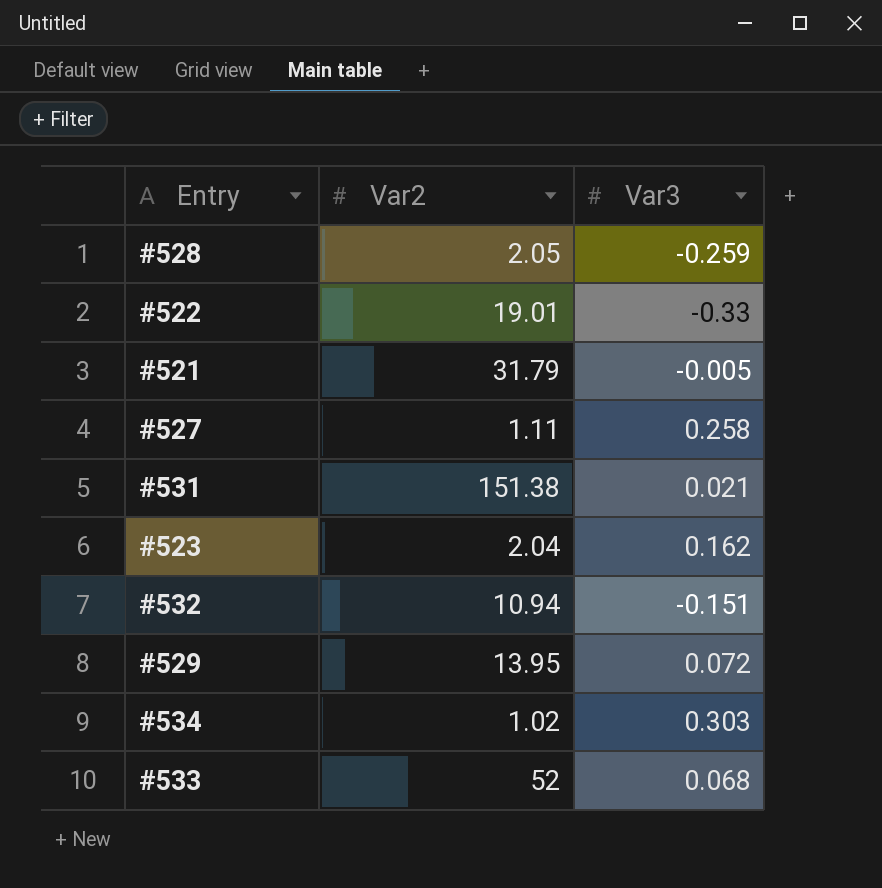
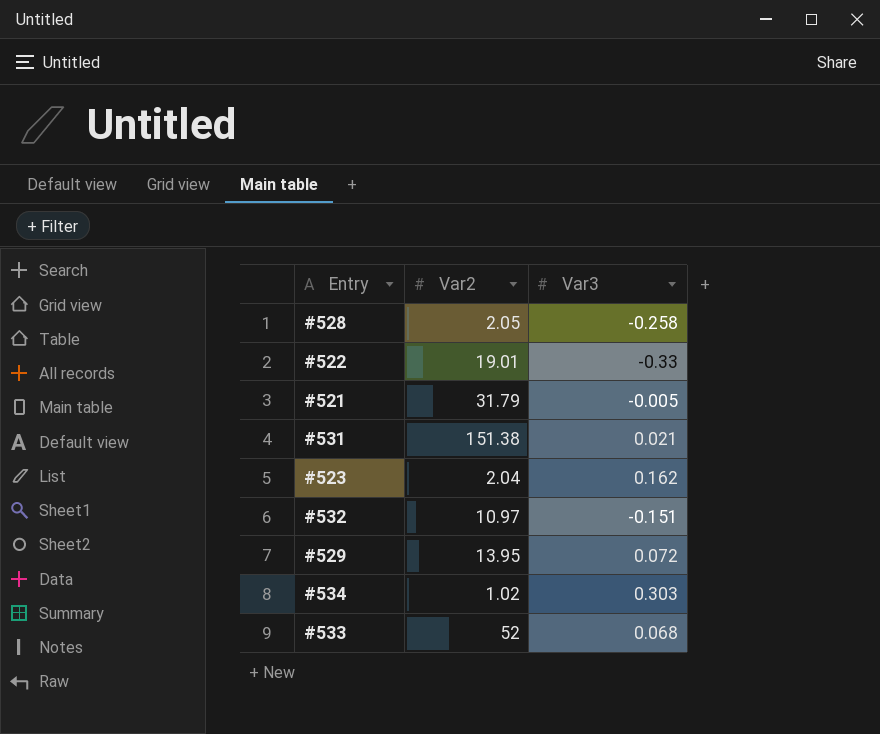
row #527: 1.11 | 0.258 -> none
#528 | Var3: -0.259 -> -0.258
#532 | Var2: 10.94 -> 10.97

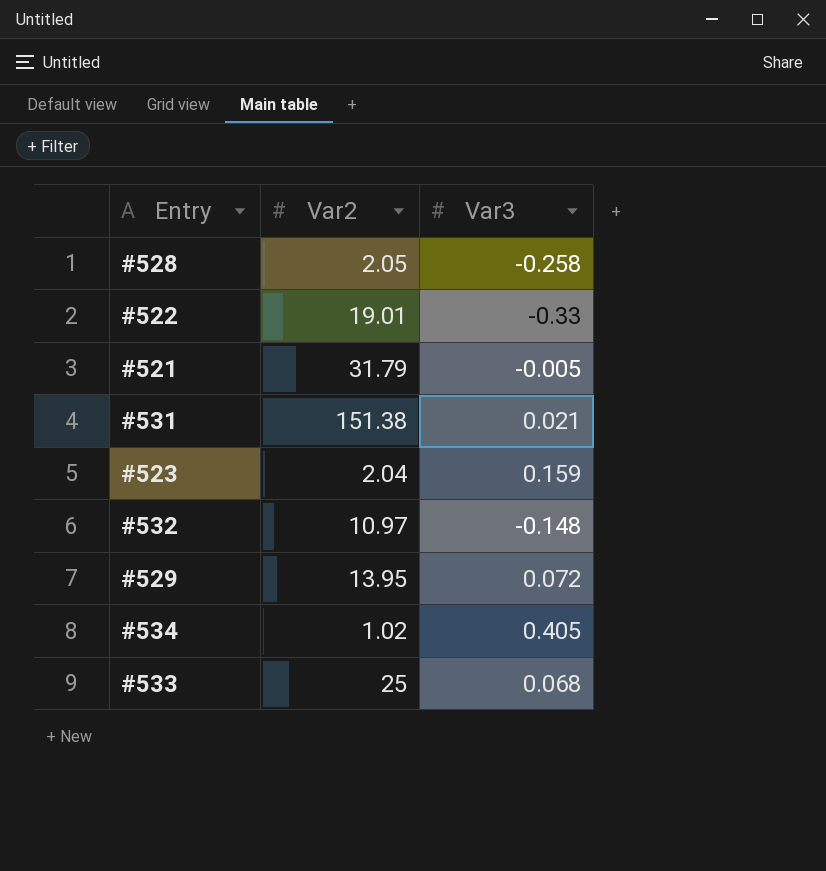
#523 | Var3: 0.162 -> 0.159
#532 | Var3: -0.151 -> -0.148
#534 | Var3: 0.303 -> 0.405
#533 | Var2: 52 -> 25

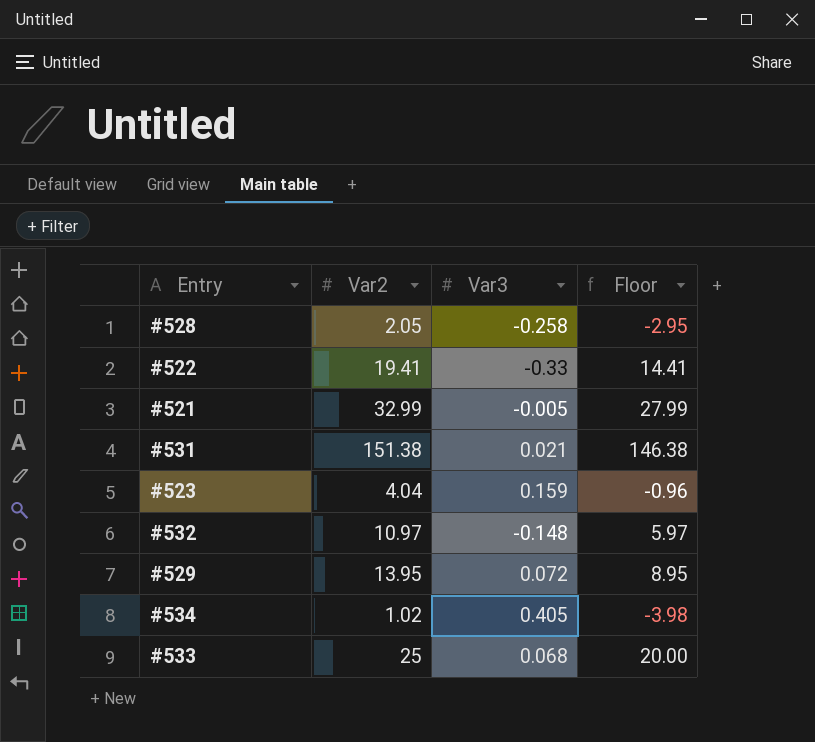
column Floor | formula: none -> [Var2] - 5
#522 | Var2: 19.01 -> 19.41
#521 | Var2: 31.79 -> 32.99
#523 | Var2: 2.04 -> 4.04

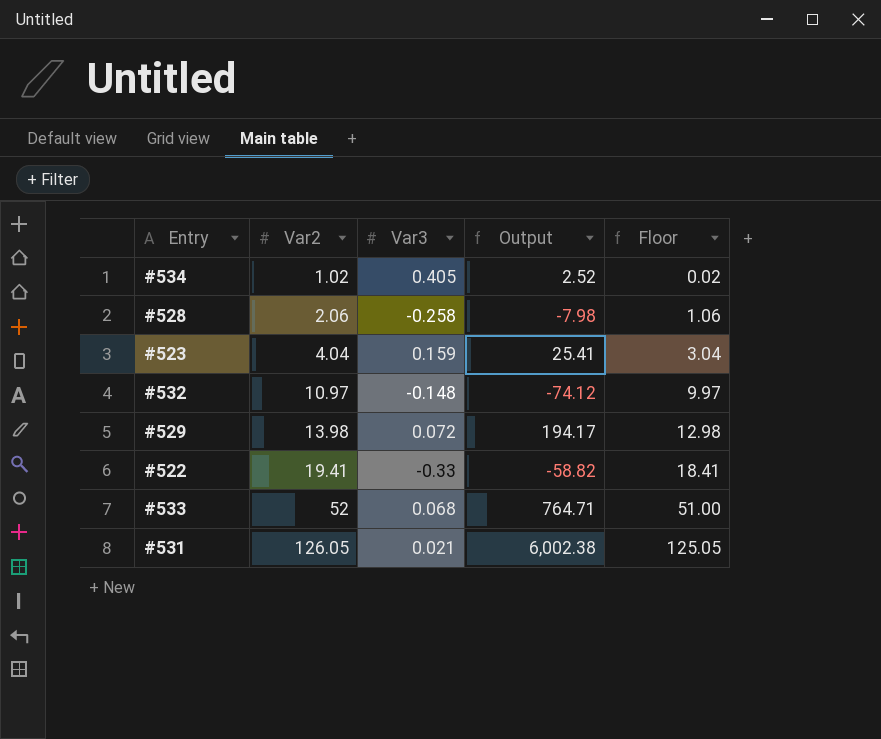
row order: none -> Var2 ascending
column Output | formula: none -> [Var2] / [Var3]
column Floor | formula: [Var2] - 5 -> [Var2] - 1
row #521: 32.99 | -0.005 | 27.99 -> none
#528 | Var2: 2.05 -> 2.06
#529 | Var2: 13.95 -> 13.98
#533 | Var2: 25 -> 52
#531 | Var2: 151.38 -> 126.05

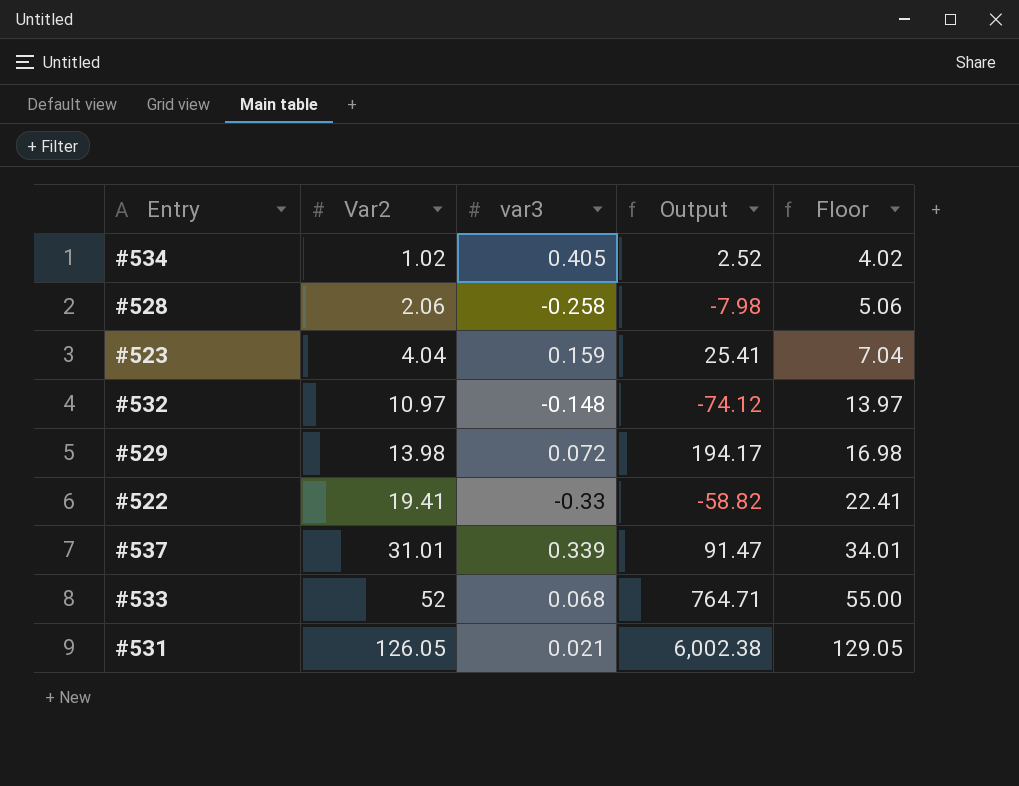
column name: Var3 -> var3
column Floor | formula: [Var2] - 1 -> [Var2] + 3
row #537: none -> 31.01 | 0.339 | 91.47 | 34.01

